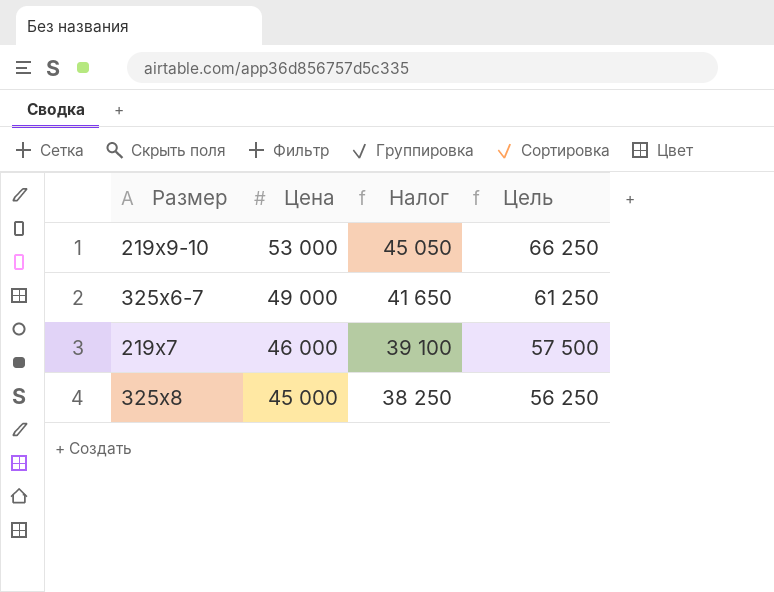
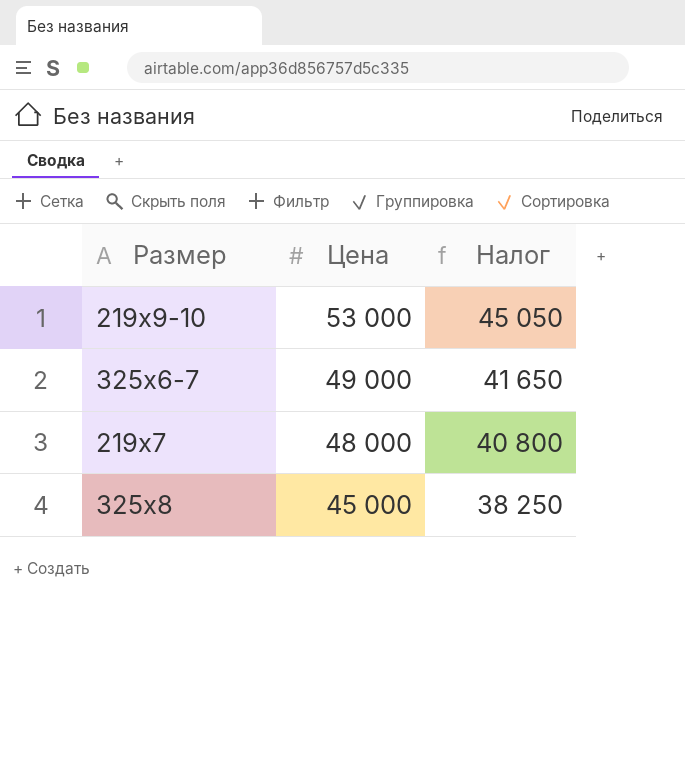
column Цель | formula: [Цена] * 1,25 -> none
219х7 | Цена: 46 000 -> 48 000
219х7 | Налог: 39 100 -> 40 800

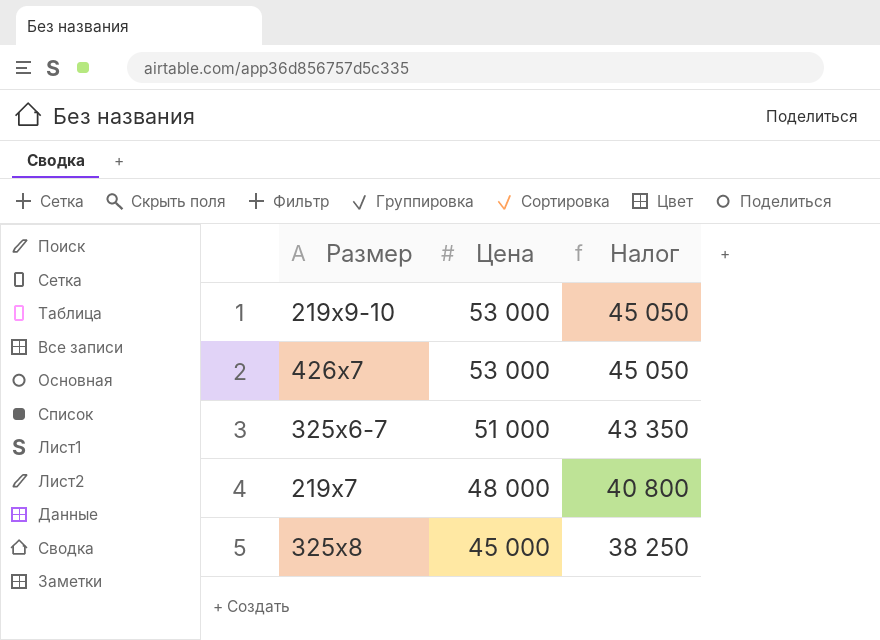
row 426х7: none -> 53 000 | 45 050
325х6-7 | Цена: 49 000 -> 51 000
325х6-7 | Налог: 41 650 -> 43 350

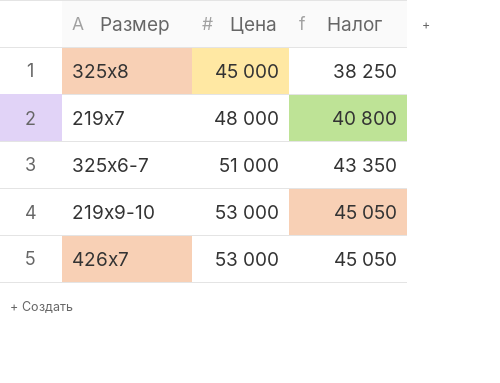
row order: Цена descending -> Цена ascending

